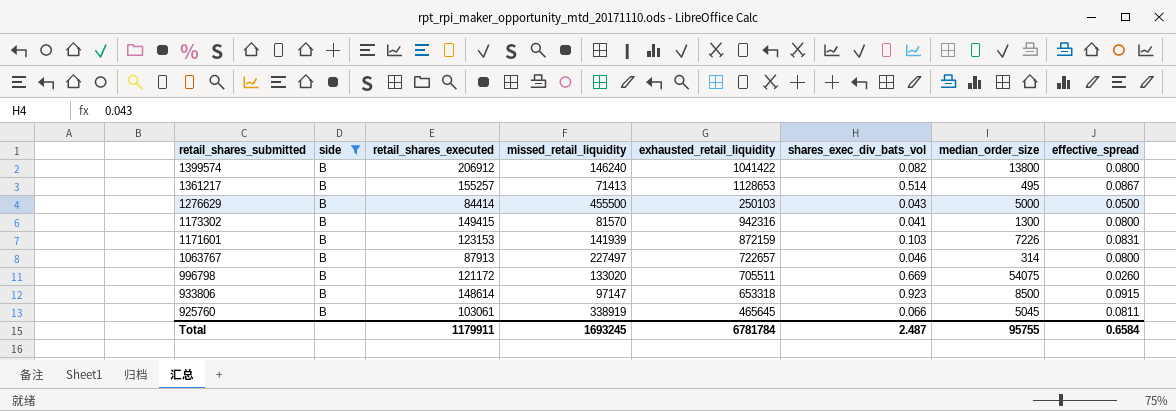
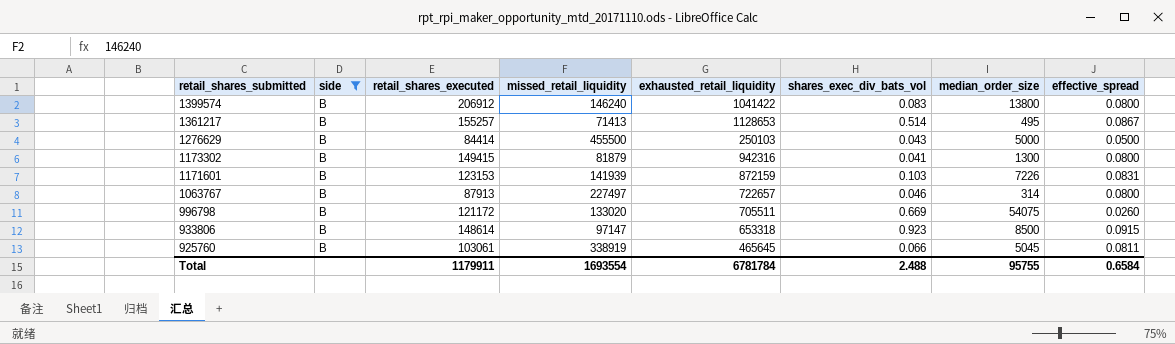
1399574 | shares_exec_div_bats_vol: 0.082 -> 0.083
1173302 | missed_retail_liquidity: 81570 -> 81879
Total | missed_retail_liquidity: 1693245 -> 1693554
Total | shares_exec_div_bats_vol: 2.487 -> 2.488

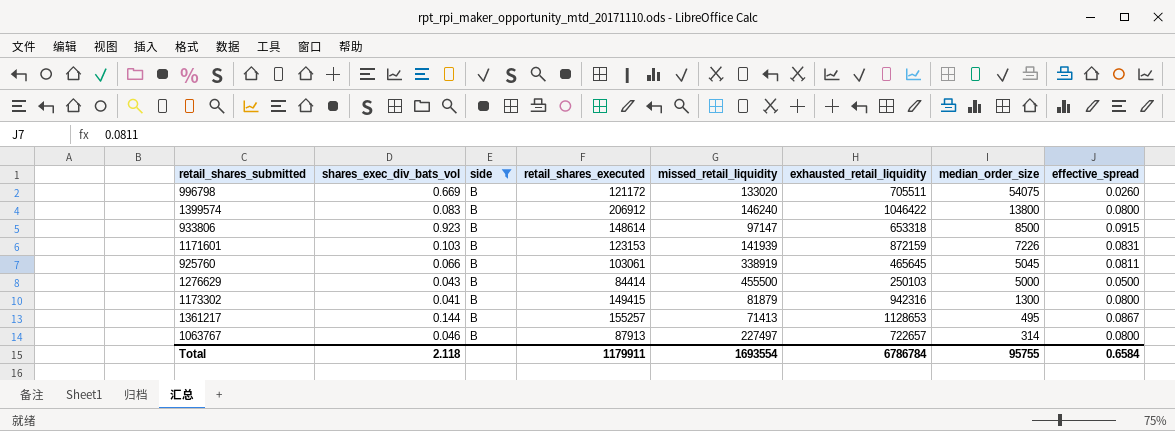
row order: retail_shares_submitted descending -> median_order_size descending
column shares_exec_div_bats_vol | position: 6 -> 2
1399574 | exhausted_retail_liquidity: 1041422 -> 1046422
1361217 | shares_exec_div_bats_vol: 0.514 -> 0.144
Total | shares_exec_div_bats_vol: 2.488 -> 2.118
Total | exhausted_retail_liquidity: 6781784 -> 6786784

